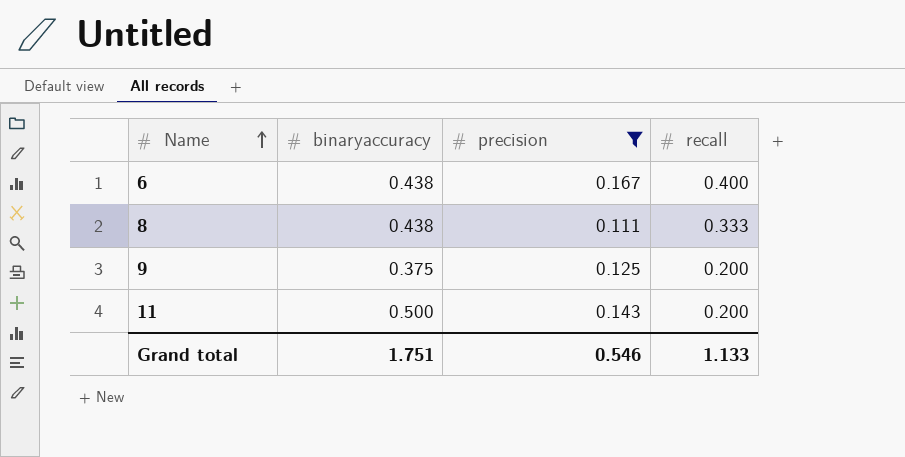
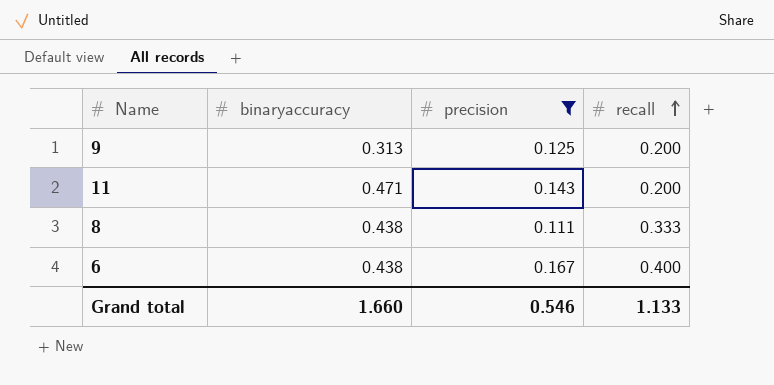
row order: Name ascending -> recall ascending
9 | binaryaccuracy: 0.375 -> 0.313
11 | binaryaccuracy: 0.500 -> 0.471
Grand total | binaryaccuracy: 1.751 -> 1.660

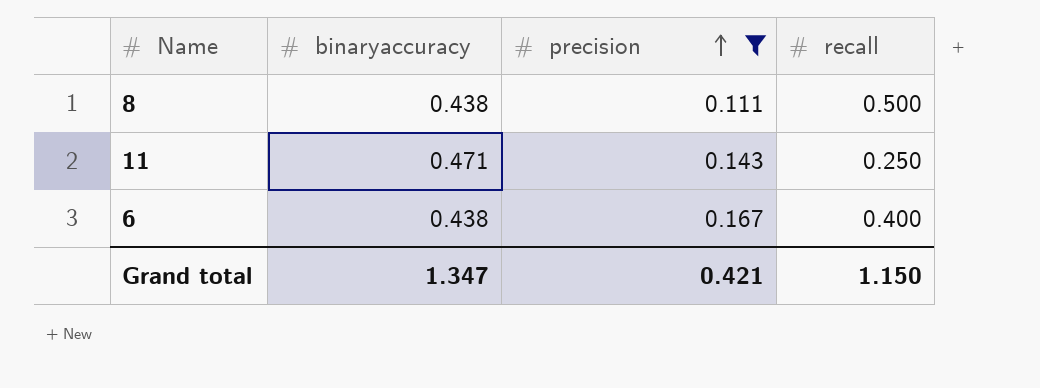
row order: recall ascending -> precision ascending
row 9: 0.313 | 0.125 | 0.200 -> none
8 | recall: 0.333 -> 0.500
11 | recall: 0.200 -> 0.250
Grand total | binaryaccuracy: 1.660 -> 1.347
Grand total | precision: 0.546 -> 0.421
Grand total | recall: 1.133 -> 1.150

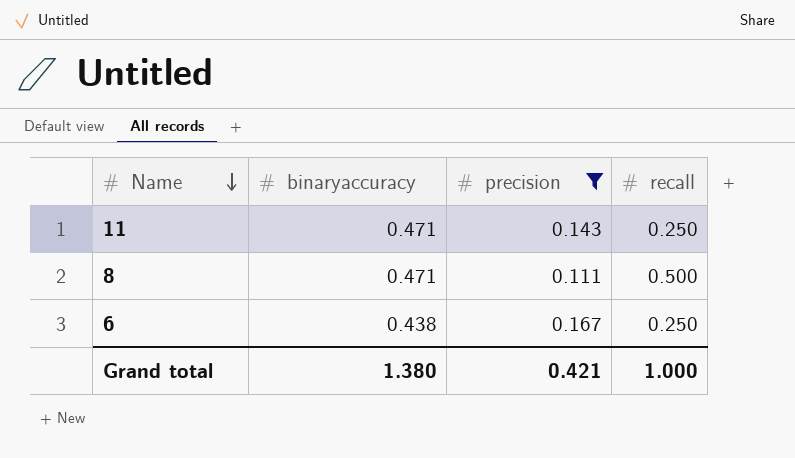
row order: precision ascending -> Name descending
8 | binaryaccuracy: 0.438 -> 0.471
6 | recall: 0.400 -> 0.250
Grand total | binaryaccuracy: 1.347 -> 1.380
Grand total | recall: 1.150 -> 1.000

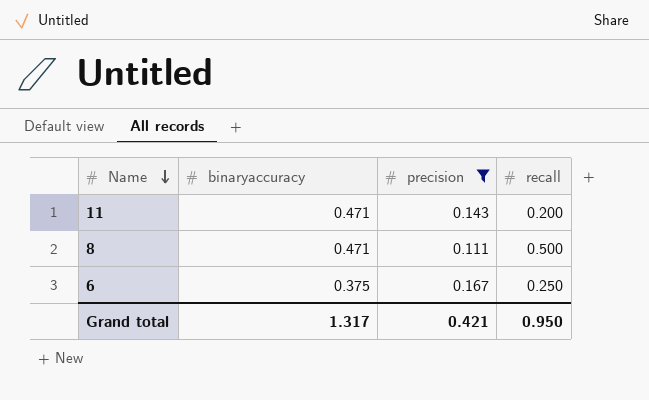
11 | recall: 0.250 -> 0.200
6 | binaryaccuracy: 0.438 -> 0.375
Grand total | binaryaccuracy: 1.380 -> 1.317
Grand total | recall: 1.000 -> 0.950

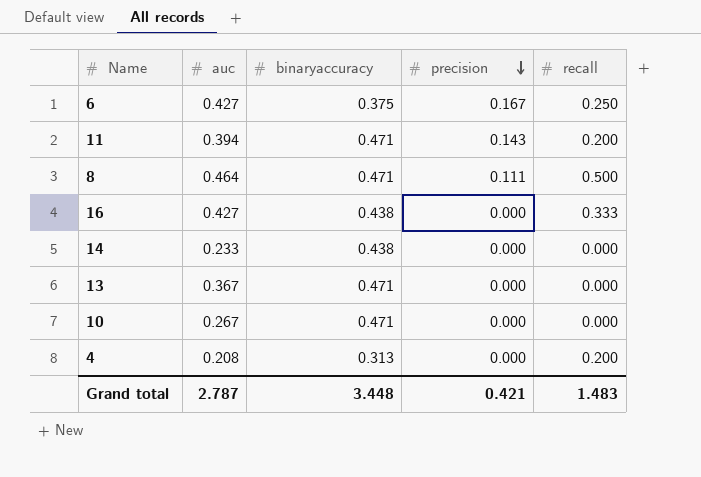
filter: precision != 0.000 -> none
row order: Name descending -> precision descending
column auc | position: none -> 2
Grand total | binaryaccuracy: 1.317 -> 3.448
Grand total | recall: 0.950 -> 1.483

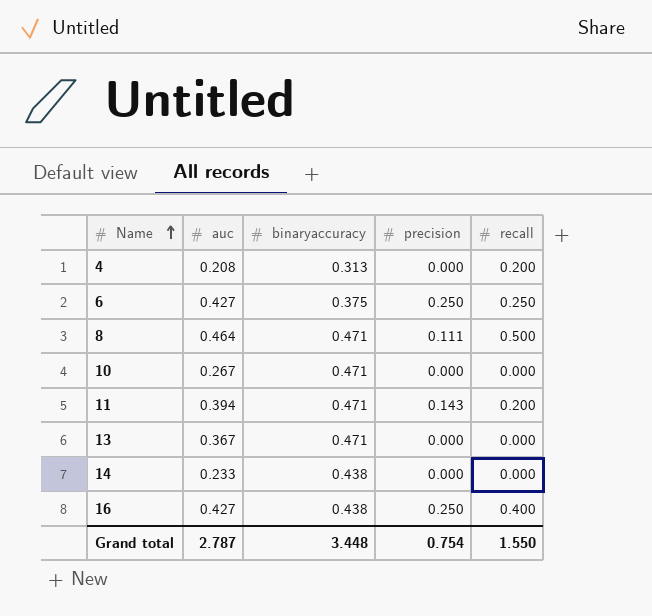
row order: precision descending -> Name ascending
6 | precision: 0.167 -> 0.250
16 | precision: 0.000 -> 0.250
16 | recall: 0.333 -> 0.400
Grand total | precision: 0.421 -> 0.754
Grand total | recall: 1.483 -> 1.550

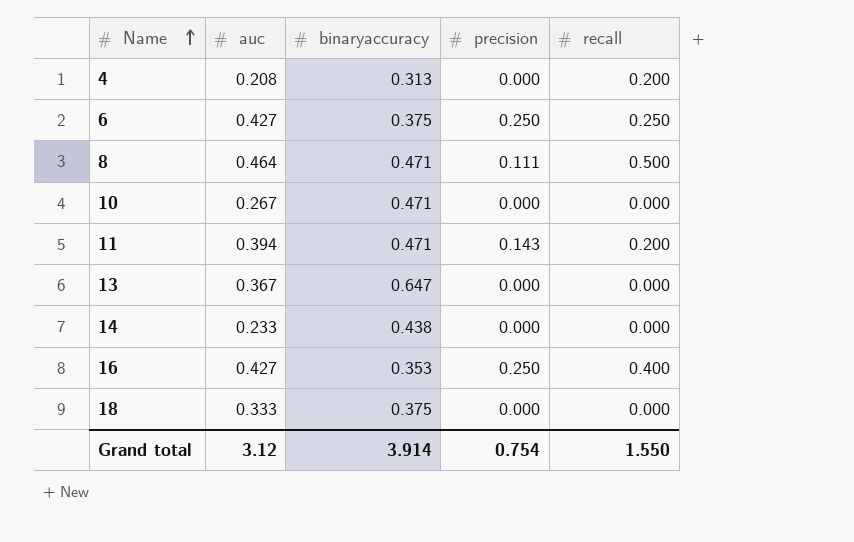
13 | binaryaccuracy: 0.471 -> 0.647
16 | binaryaccuracy: 0.438 -> 0.353
row 18: none -> 0.333 | 0.375 | 0.000 | 0.000
Grand total | auc: 2.787 -> 3.12
Grand total | binaryaccuracy: 3.448 -> 3.914

